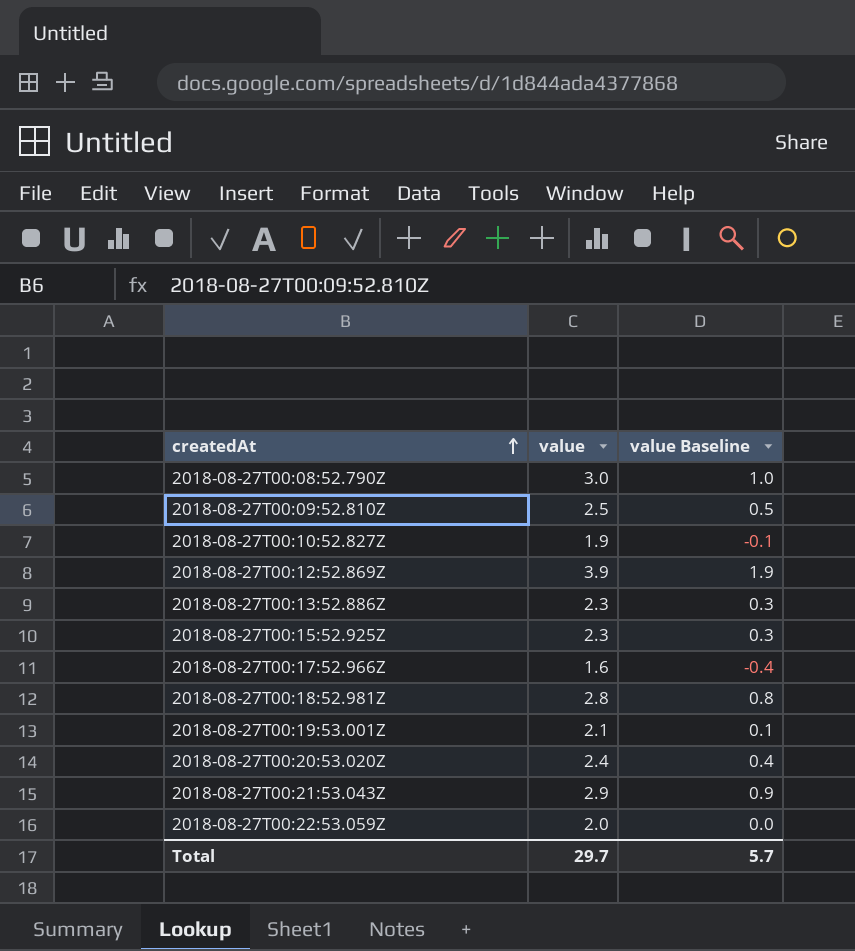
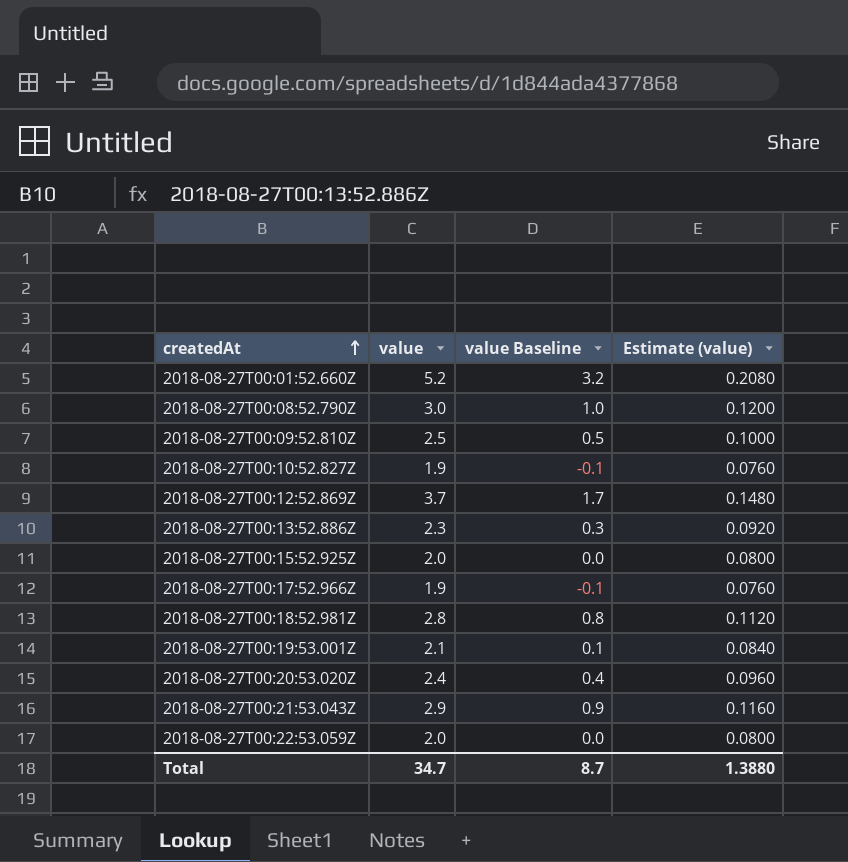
column Estimate (value) | formula: none -> [value] * 0.04
row 2018-08-27T00:01:52.660Z: none -> 5.2 | 3.2 | 0.2080
2018-08-27T00:12:52.869Z | value: 3.9 -> 3.7
2018-08-27T00:12:52.869Z | value Baseline: 1.9 -> 1.7
2018-08-27T00:15:52.925Z | value: 2.3 -> 2.0
2018-08-27T00:15:52.925Z | value Baseline: 0.3 -> 0.0
2018-08-27T00:17:52.966Z | value: 1.6 -> 1.9
2018-08-27T00:17:52.966Z | value Baseline: -0.4 -> -0.1
Total | value: 29.7 -> 34.7
Total | value Baseline: 5.7 -> 8.7

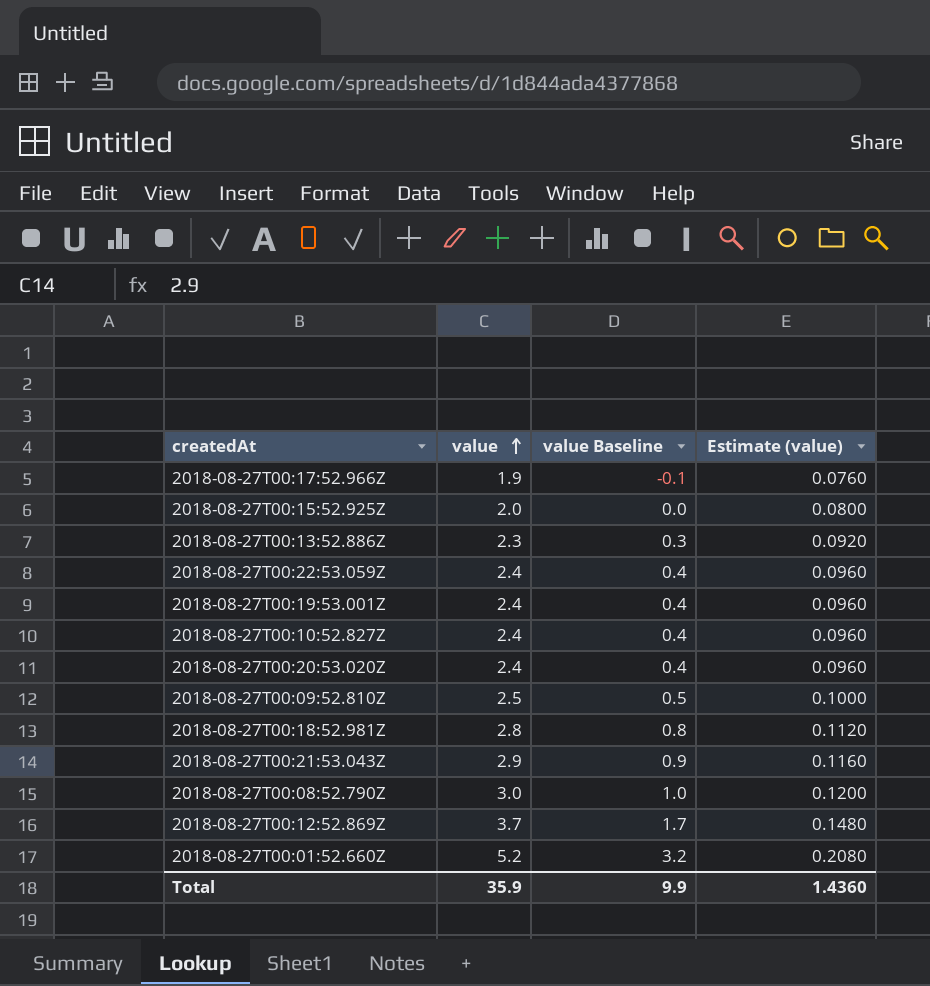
row order: createdAt ascending -> value ascending
2018-08-27T00:22:53.059Z | value: 2.0 -> 2.4
2018-08-27T00:22:53.059Z | value Baseline: 0.0 -> 0.4
2018-08-27T00:22:53.059Z | Estimate (value): 0.0800 -> 0.0960
2018-08-27T00:19:53.001Z | value: 2.1 -> 2.4
2018-08-27T00:19:53.001Z | value Baseline: 0.1 -> 0.4
2018-08-27T00:19:53.001Z | Estimate (value): 0.0840 -> 0.0960
2018-08-27T00:10:52.827Z | value: 1.9 -> 2.4
2018-08-27T00:10:52.827Z | value Baseline: -0.1 -> 0.4
2018-08-27T00:10:52.827Z | Estimate (value): 0.0760 -> 0.0960
Total | value: 34.7 -> 35.9
Total | value Baseline: 8.7 -> 9.9
Total | Estimate (value): 1.3880 -> 1.4360

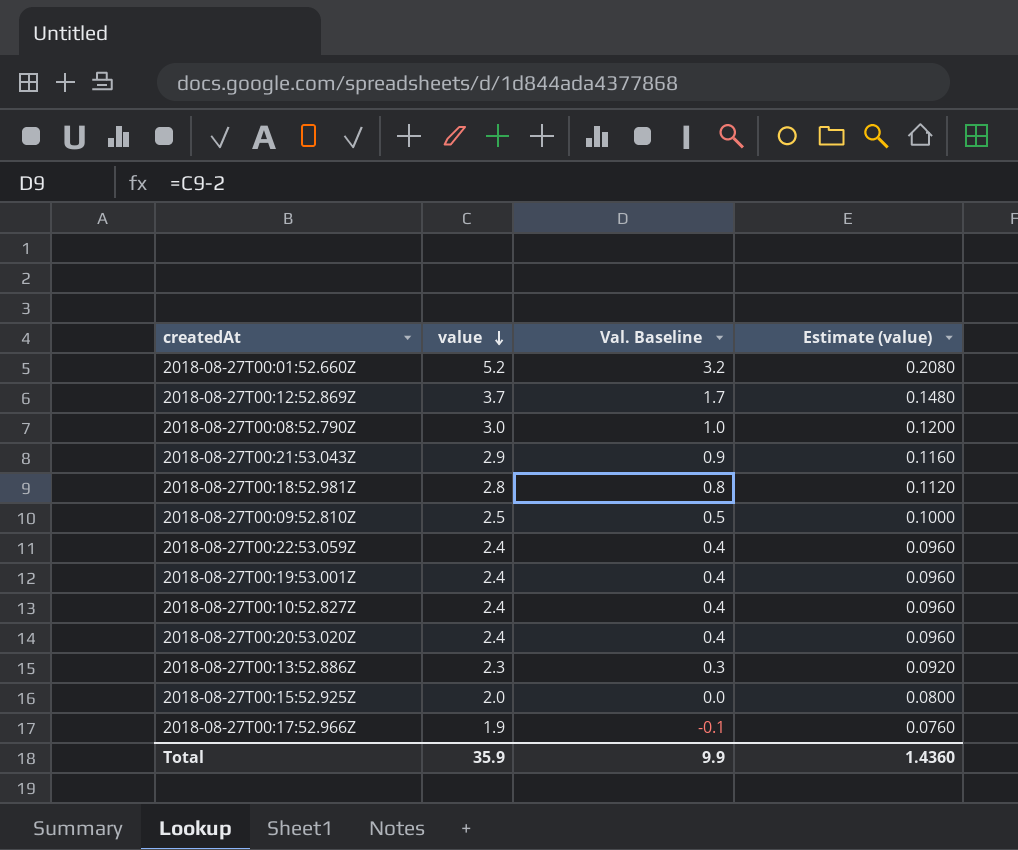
row order: value ascending -> value descending
column name: value Baseline -> Val. Baseline

